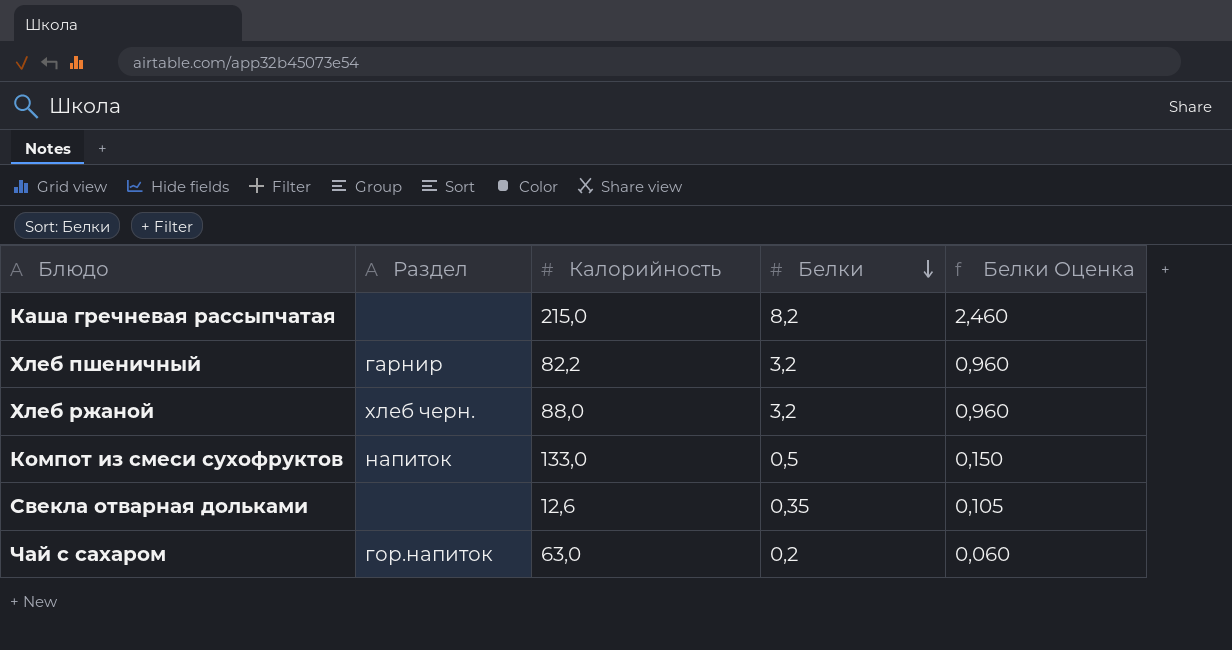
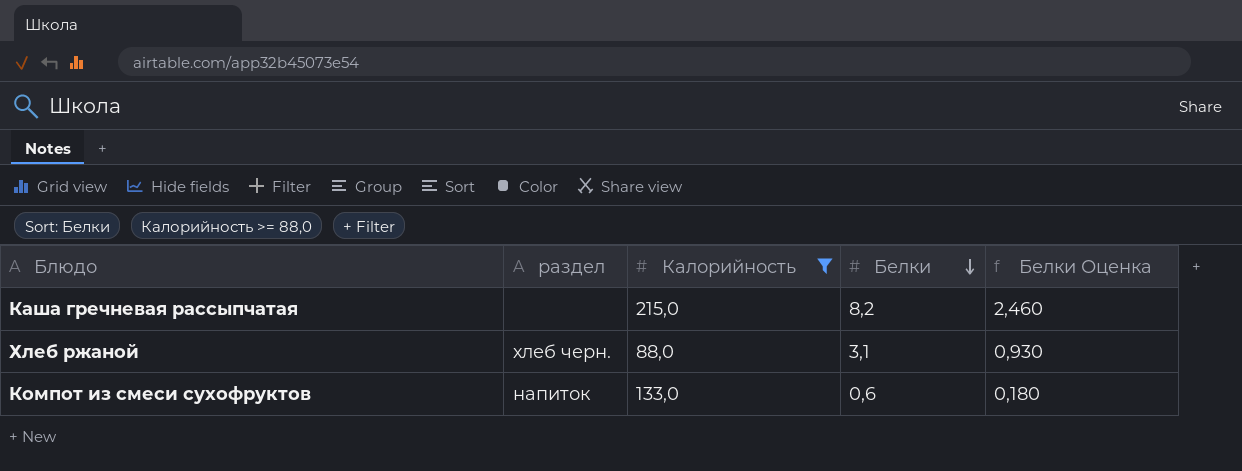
filter: none -> Калорийность >= 88,0
column name: Раздел -> раздел
Хлеб ржаной | Белки: 3,2 -> 3,1
Хлеб ржаной | Белки Оценка: 0,960 -> 0,930
Компот из смеси сухофруктов | Белки: 0,5 -> 0,6
Компот из смеси сухофруктов | Белки Оценка: 0,150 -> 0,180

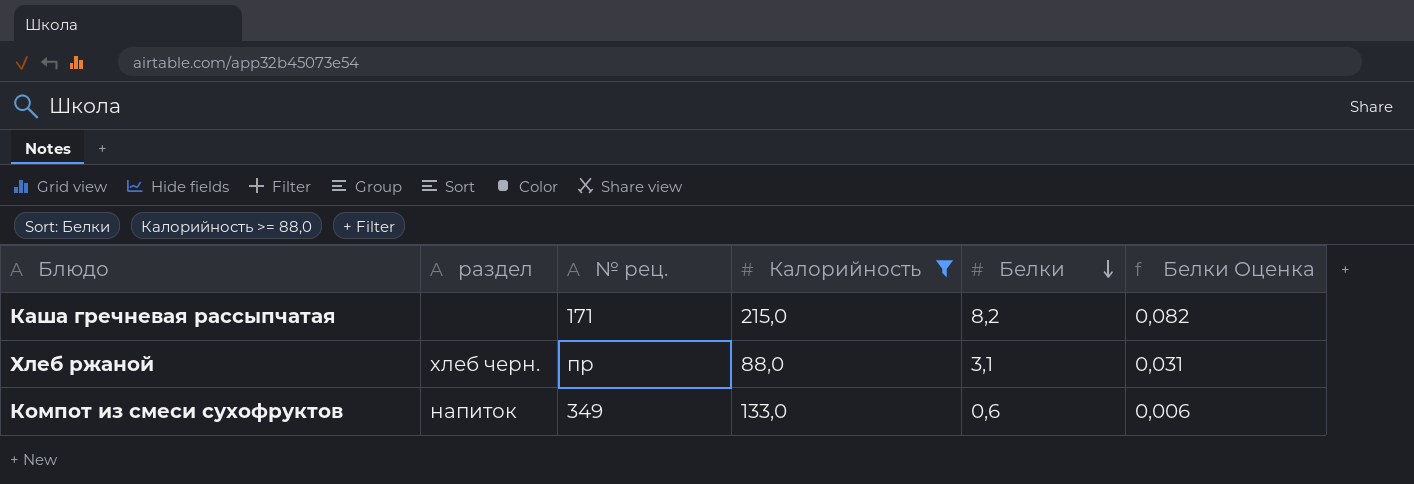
column № рец. | position: none -> 3
column Белки Оценка | formula: [Белки] * 0,3 -> [Белки] * 0,01

